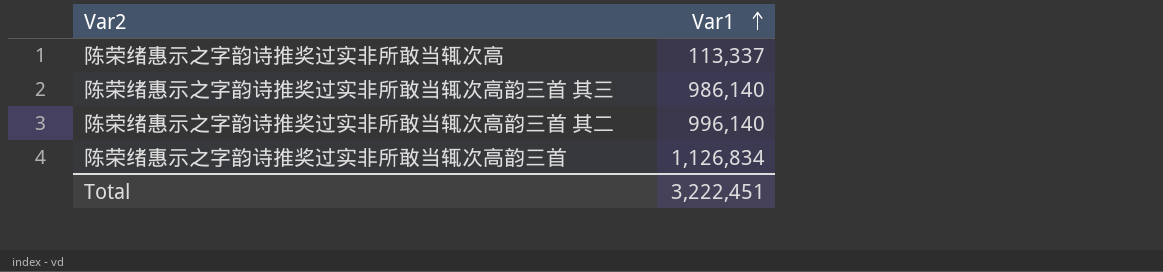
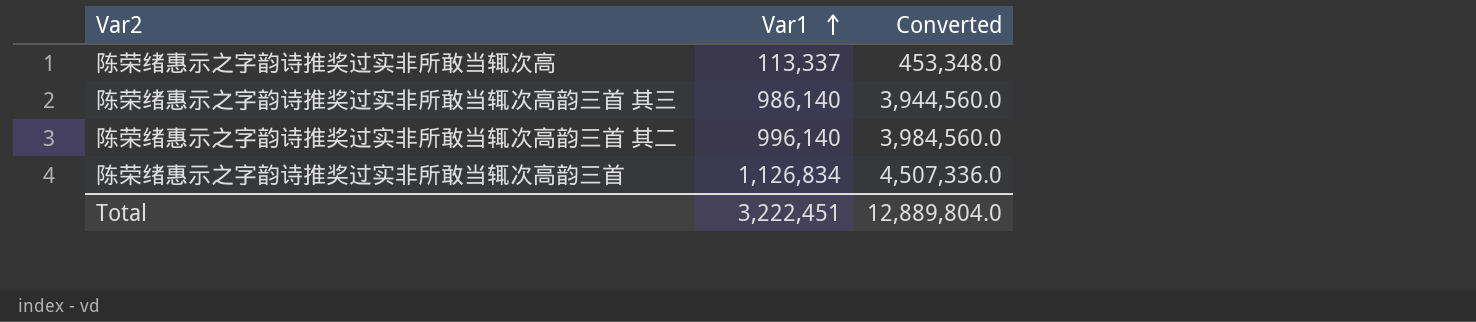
column Converted | formula: none -> [Var1] * 4

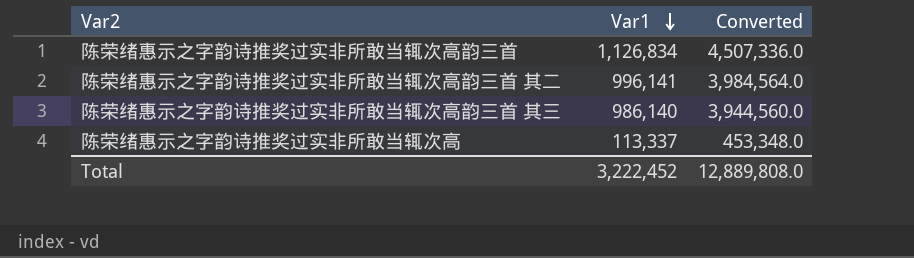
row order: Var1 ascending -> Var1 descending
陈荣绪惠示之字韵诗推奖过实非所敢当辄次高韵三首 其二 | Var1: 996,140 -> 996,141
陈荣绪惠示之字韵诗推奖过实非所敢当辄次高韵三首 其二 | Converted: 3,984,560.0 -> 3,984,564.0
Total | Var1: 3,222,451 -> 3,222,452
Total | Converted: 12,889,804.0 -> 12,889,808.0

